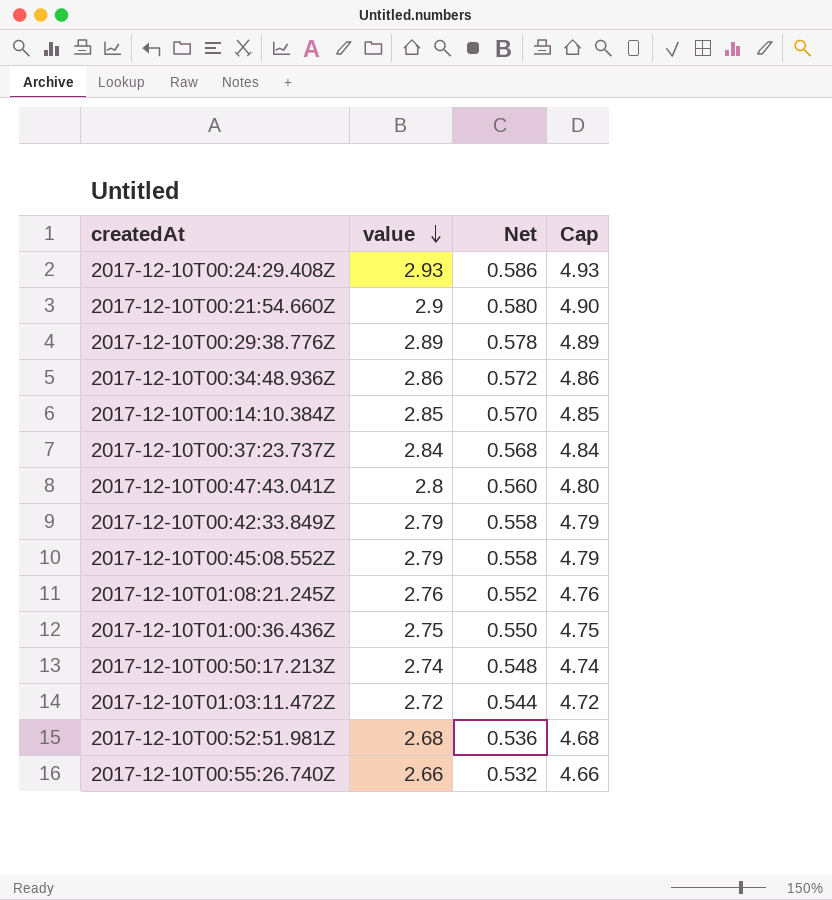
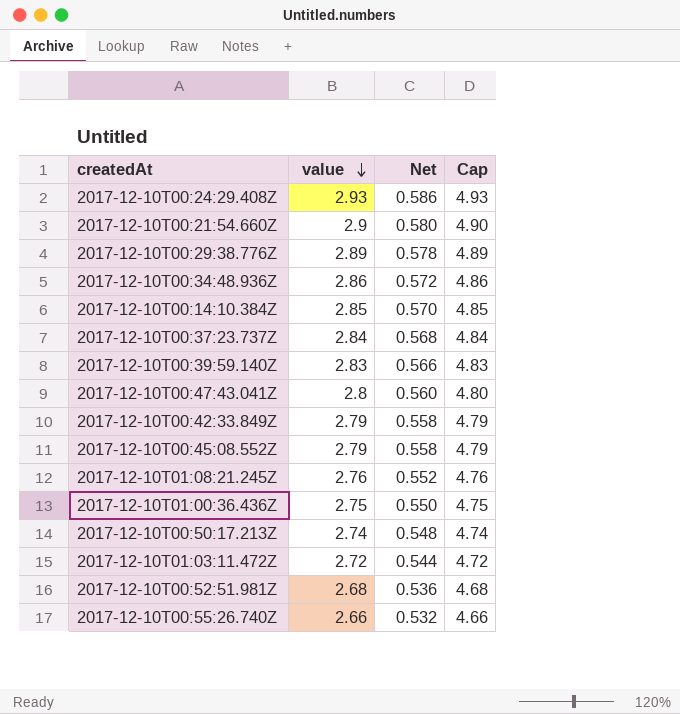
row 2017-12-10T00:39:59.140Z: none -> 2.83 | 0.566 | 4.83

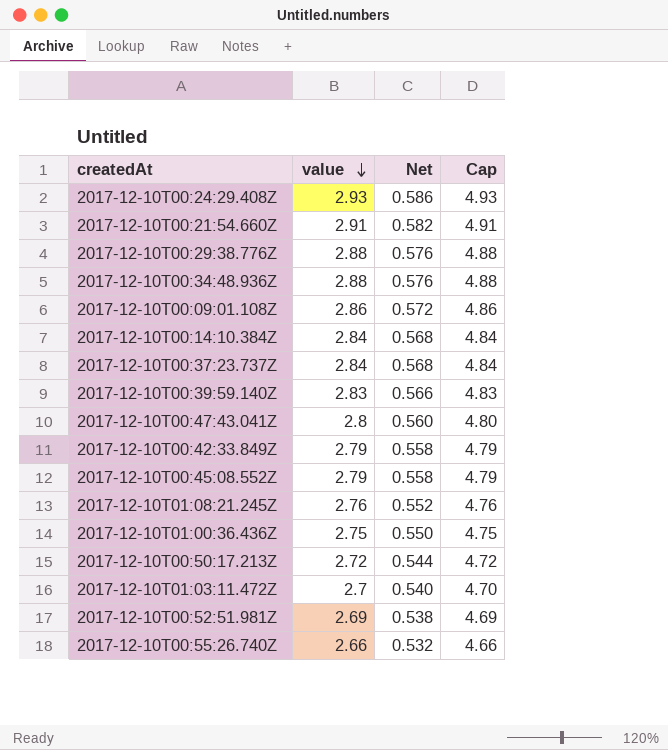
2017-12-10T00:21:54.660Z | value: 2.9 -> 2.91
2017-12-10T00:21:54.660Z | Net: 0.580 -> 0.582
2017-12-10T00:21:54.660Z | Cap: 4.90 -> 4.91
2017-12-10T00:29:38.776Z | value: 2.89 -> 2.88
2017-12-10T00:29:38.776Z | Net: 0.578 -> 0.576
2017-12-10T00:29:38.776Z | Cap: 4.89 -> 4.88
2017-12-10T00:34:48.936Z | value: 2.86 -> 2.88
2017-12-10T00:34:48.936Z | Net: 0.572 -> 0.576
2017-12-10T00:34:48.936Z | Cap: 4.86 -> 4.88
row 2017-12-10T00:09:01.108Z: none -> 2.86 | 0.572 | 4.86
2017-12-10T00:14:10.384Z | value: 2.85 -> 2.84
2017-12-10T00:14:10.384Z | Net: 0.570 -> 0.568
2017-12-10T00:14:10.384Z | Cap: 4.85 -> 4.84
2017-12-10T00:50:17.213Z | value: 2.74 -> 2.72
2017-12-10T00:50:17.213Z | Net: 0.548 -> 0.544
2017-12-10T00:50:17.213Z | Cap: 4.74 -> 4.72
2017-12-10T01:03:11.472Z | value: 2.72 -> 2.7
2017-12-10T01:03:11.472Z | Net: 0.544 -> 0.540
2017-12-10T01:03:11.472Z | Cap: 4.72 -> 4.70
2017-12-10T00:52:51.981Z | value: 2.68 -> 2.69
2017-12-10T00:52:51.981Z | Net: 0.536 -> 0.538
2017-12-10T00:52:51.981Z | Cap: 4.68 -> 4.69

